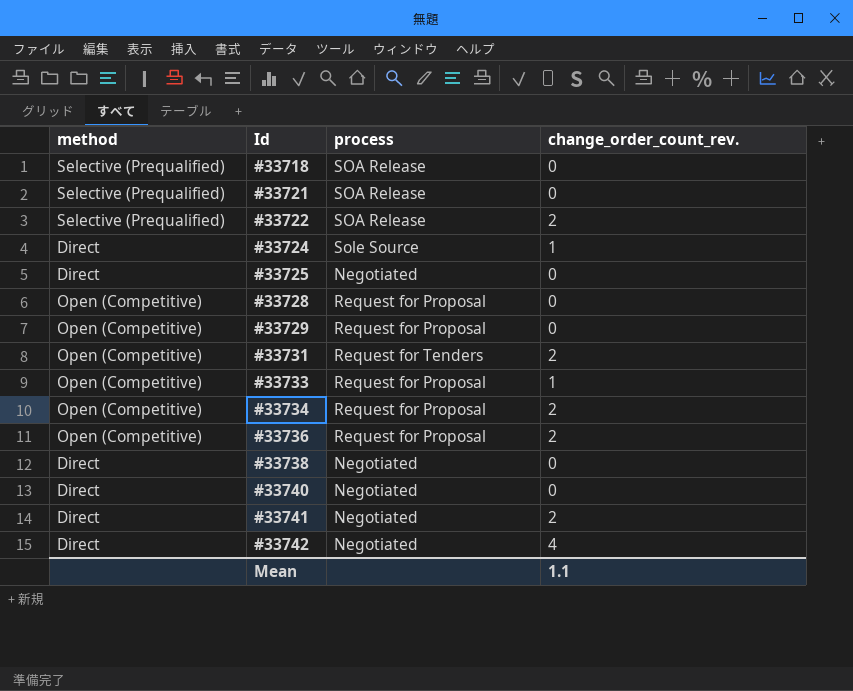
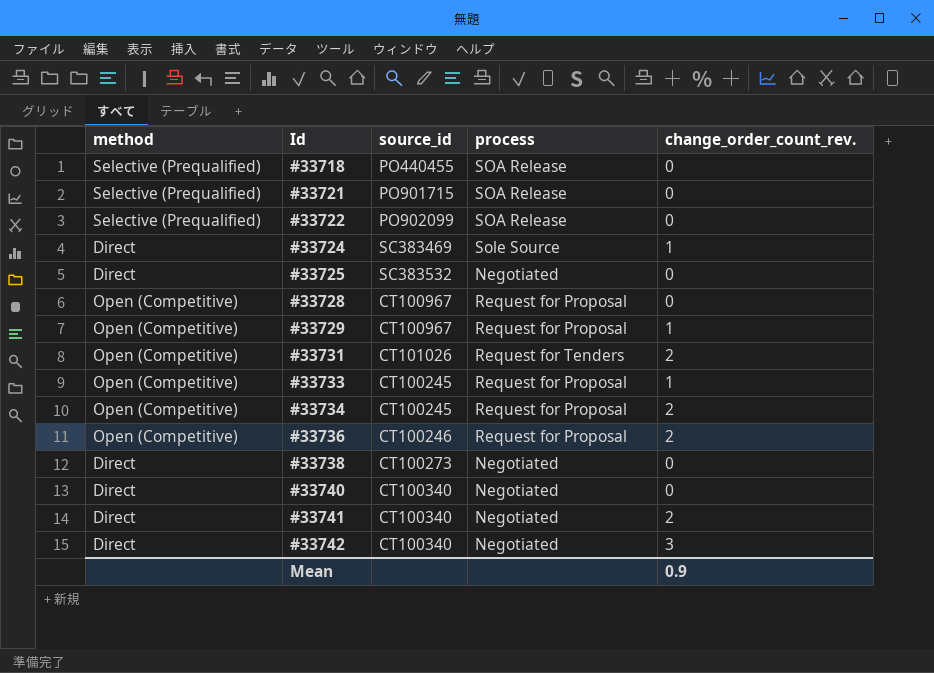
column source_id | position: none -> 3
#33722 | change_order_count_rev.: 2 -> 0
#33729 | change_order_count_rev.: 0 -> 1
#33742 | change_order_count_rev.: 4 -> 3
Mean | change_order_count_rev.: 1.1 -> 0.9

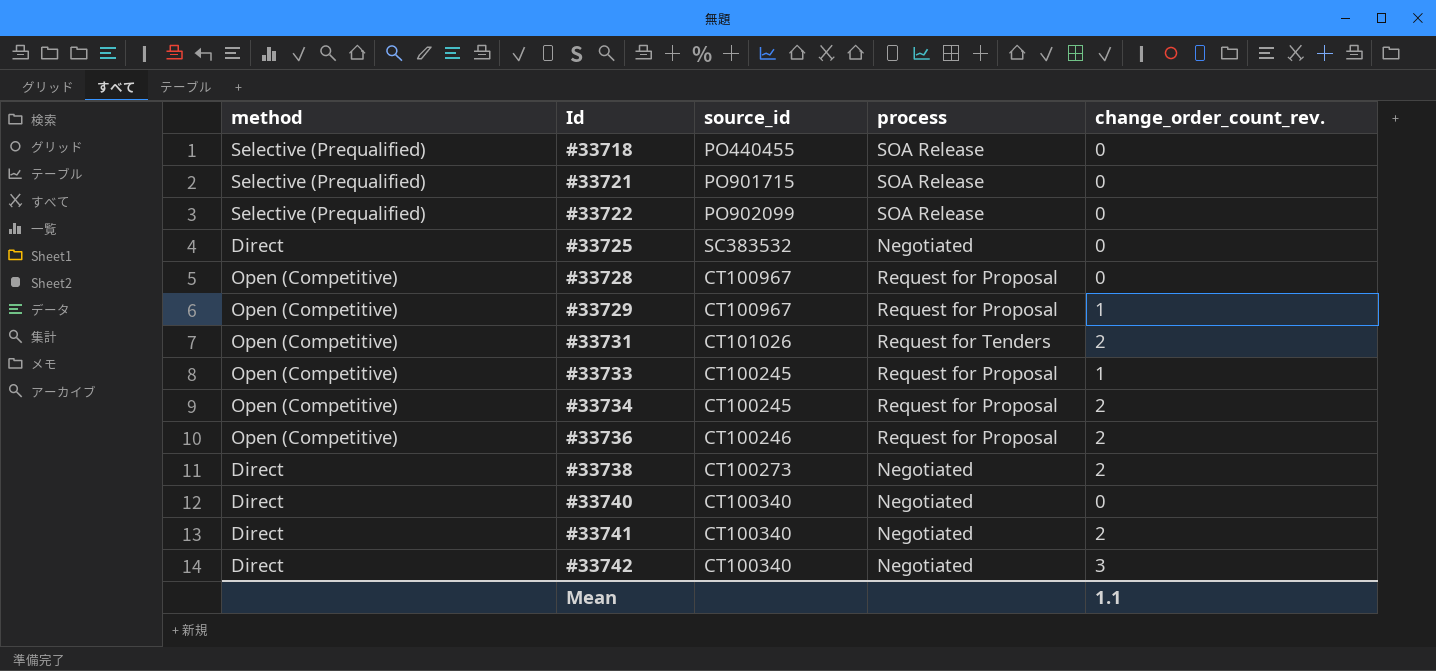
row #33724: Direct | SC383469 | Sole Source | 1 -> none
#33738 | change_order_count_rev.: 0 -> 2
Mean | change_order_count_rev.: 0.9 -> 1.1

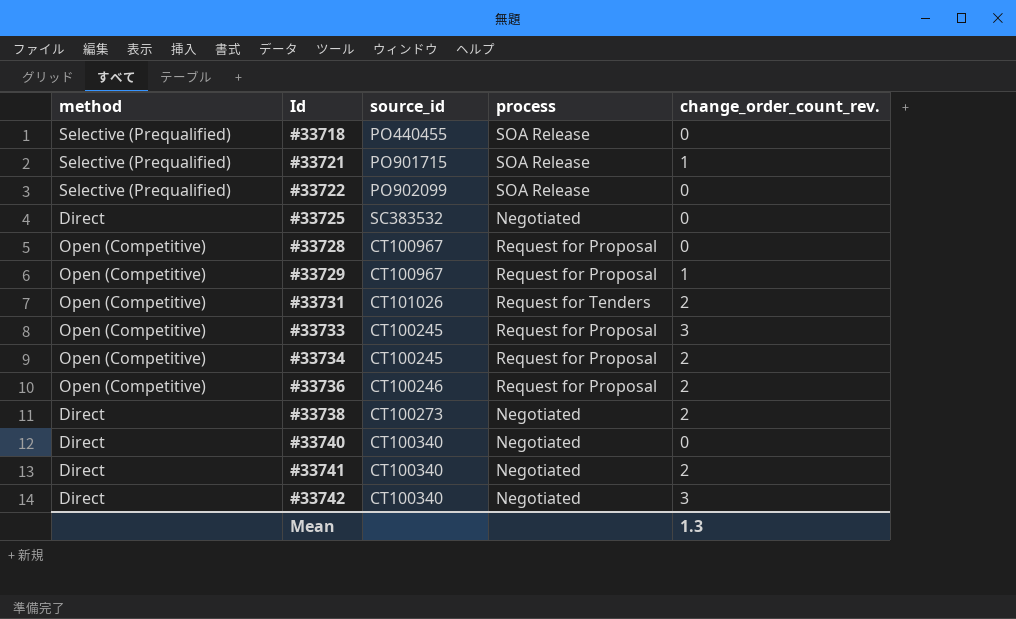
#33721 | change_order_count_rev.: 0 -> 1
#33733 | change_order_count_rev.: 1 -> 3
Mean | change_order_count_rev.: 1.1 -> 1.3

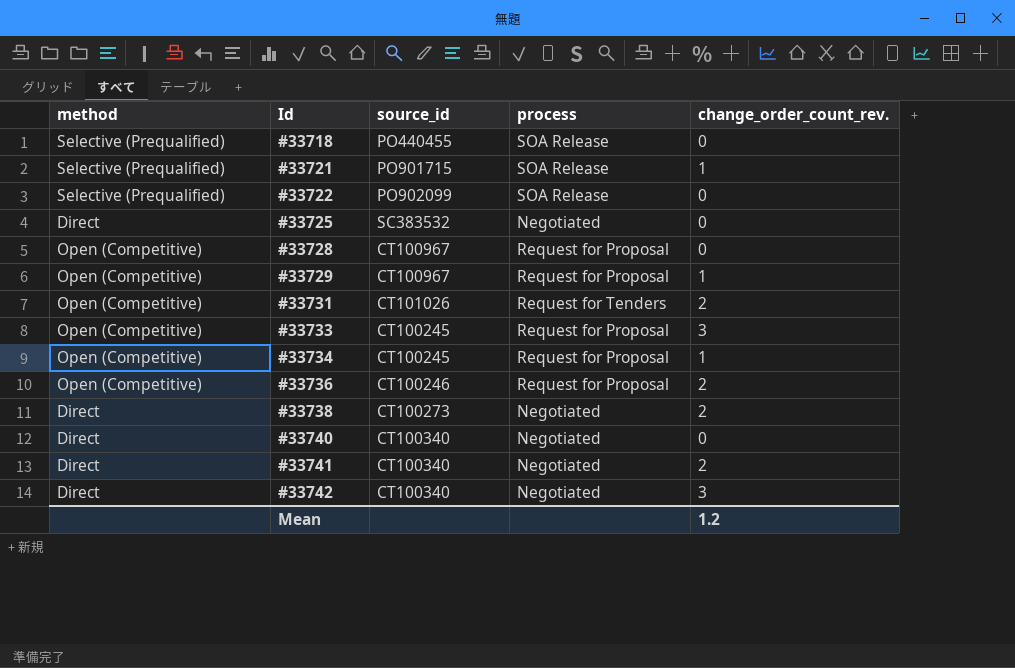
#33734 | change_order_count_rev.: 2 -> 1
Mean | change_order_count_rev.: 1.3 -> 1.2

